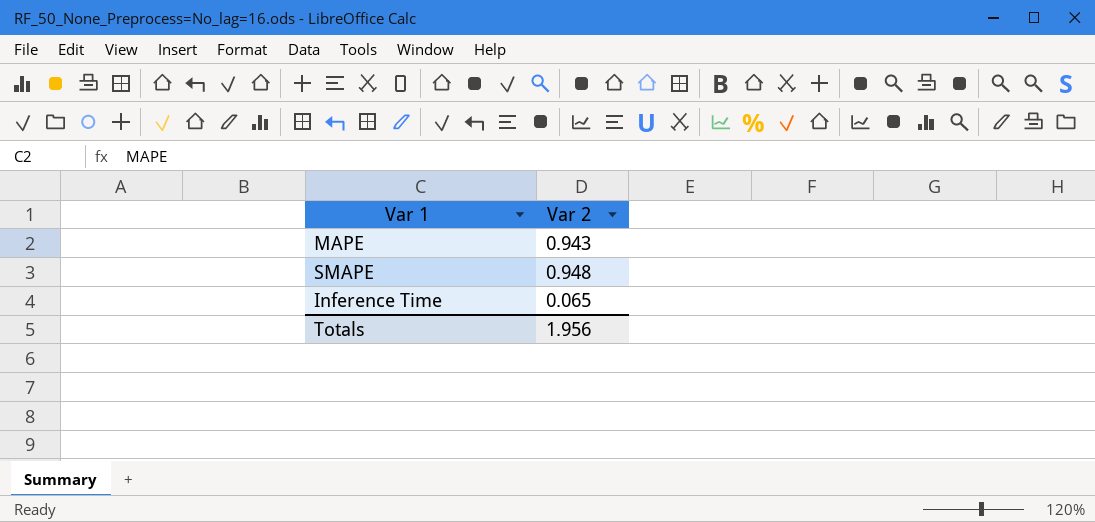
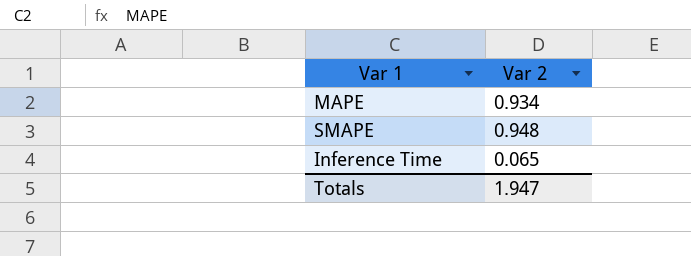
MAPE | Var 2: 0.943 -> 0.934
Totals | Var 2: 1.956 -> 1.947

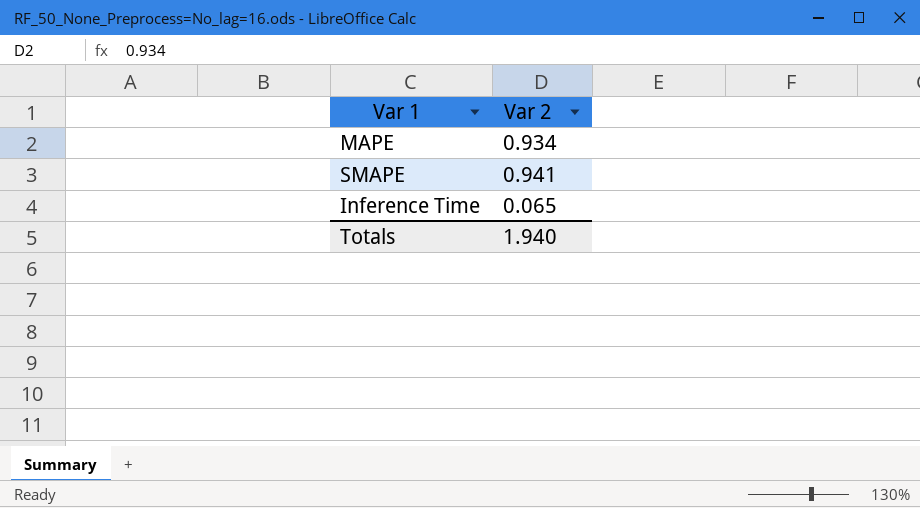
SMAPE | Var 2: 0.948 -> 0.941
Totals | Var 2: 1.947 -> 1.940

